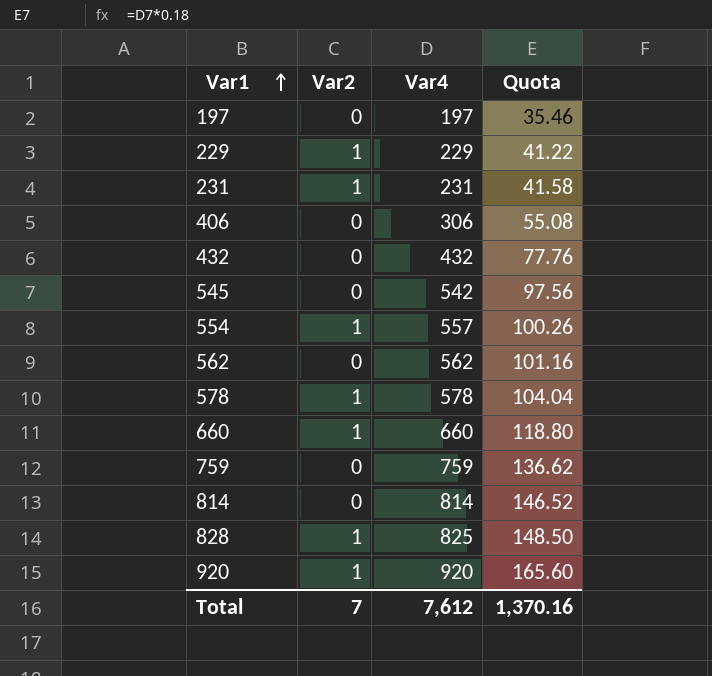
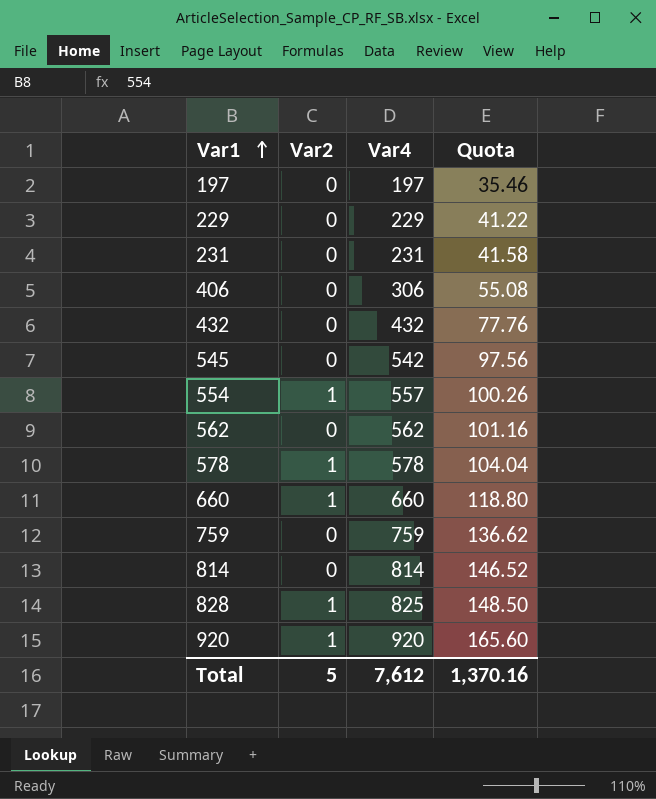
229 | Var2: 1 -> 0
231 | Var2: 1 -> 0
Total | Var2: 7 -> 5

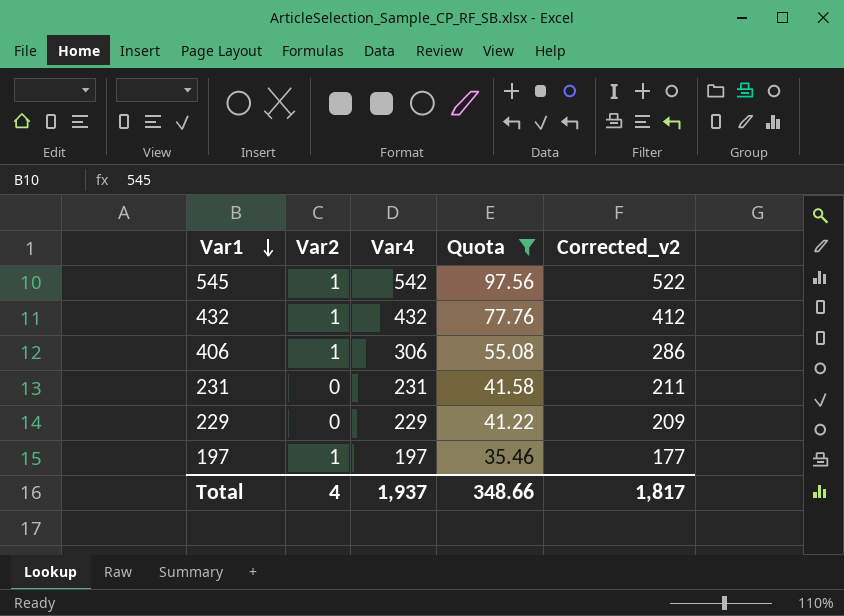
filter: none -> Quota <= 97.56
row order: Var1 ascending -> Var1 descending
column Corrected_v2 | formula: none -> [Var4] - 20
545 | Var2: 0 -> 1
432 | Var2: 0 -> 1
406 | Var2: 0 -> 1
197 | Var2: 0 -> 1
Total | Var2: 5 -> 4
Total | Var4: 7,612 -> 1,937
Total | Quota: 1,370.16 -> 348.66

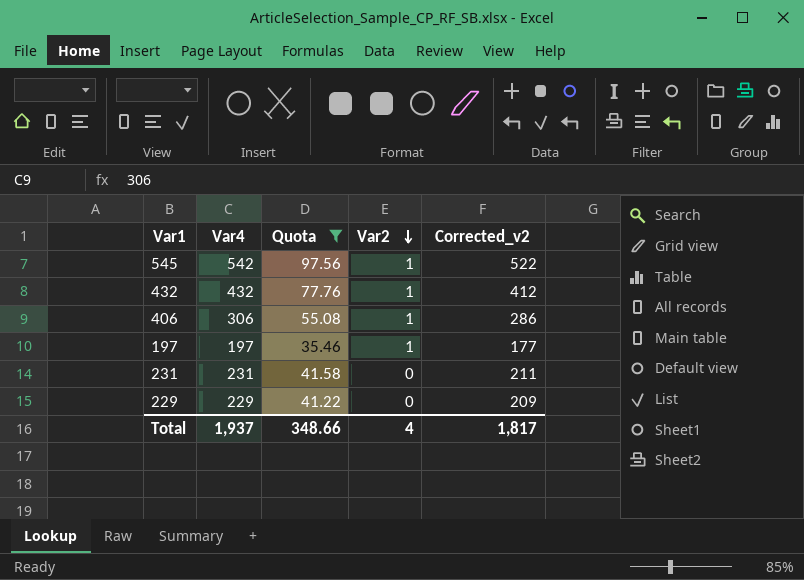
row order: Var1 descending -> Var2 descending
column Var2 | position: 2 -> 4

